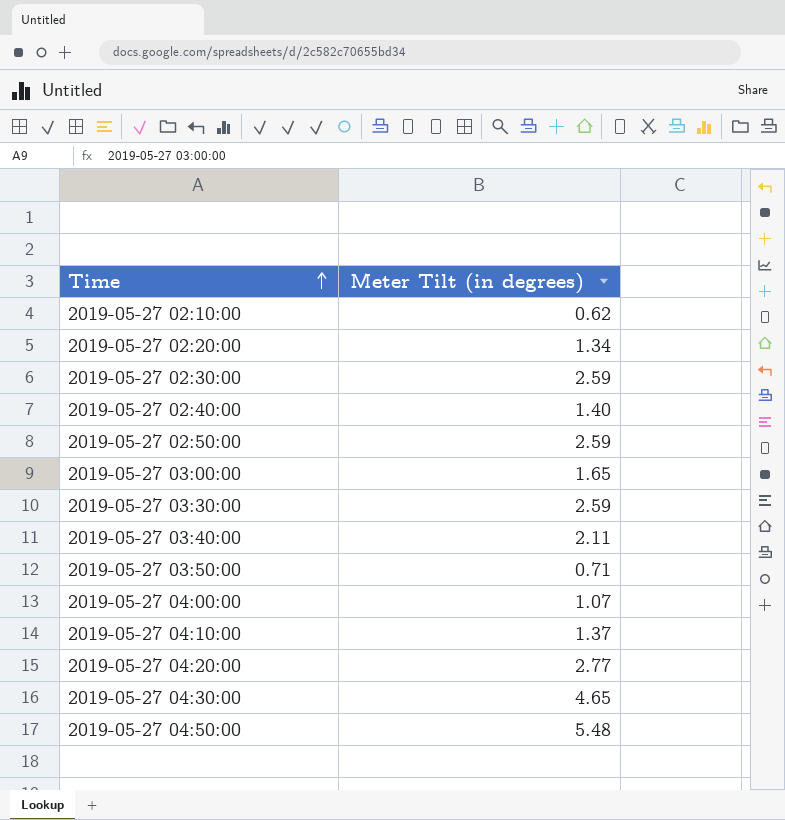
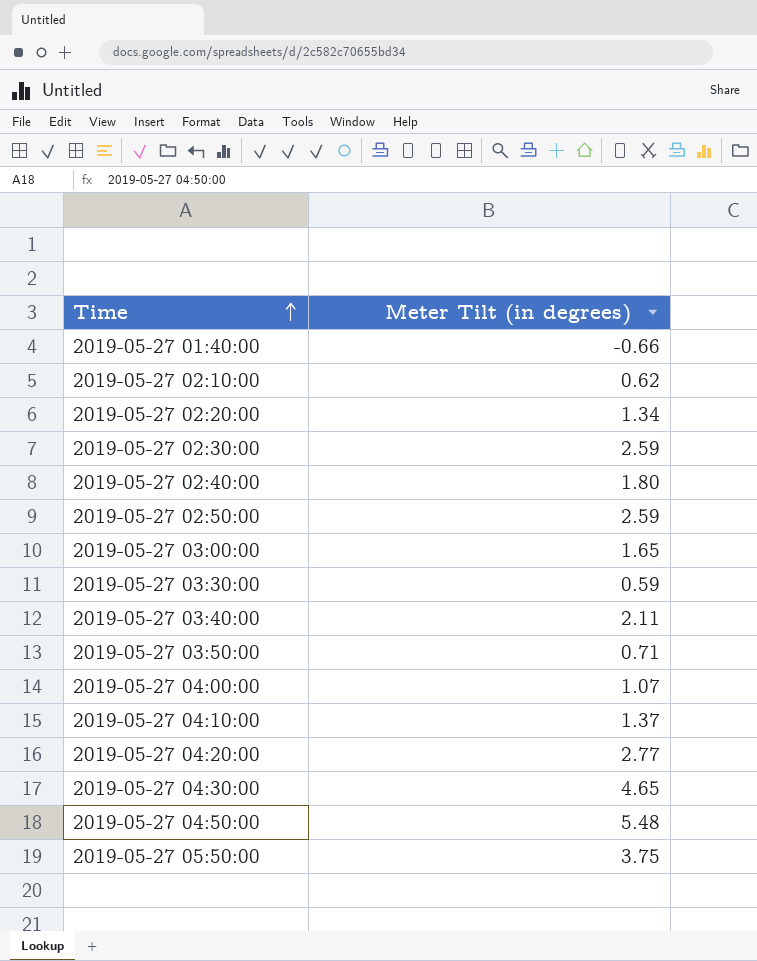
row 2019-05-27 01:40:00: none -> -0.66
2019-05-27 02:40:00 | Meter Tilt (in degrees): 1.40 -> 1.80
2019-05-27 03:30:00 | Meter Tilt (in degrees): 2.59 -> 0.59
row 2019-05-27 05:50:00: none -> 3.75

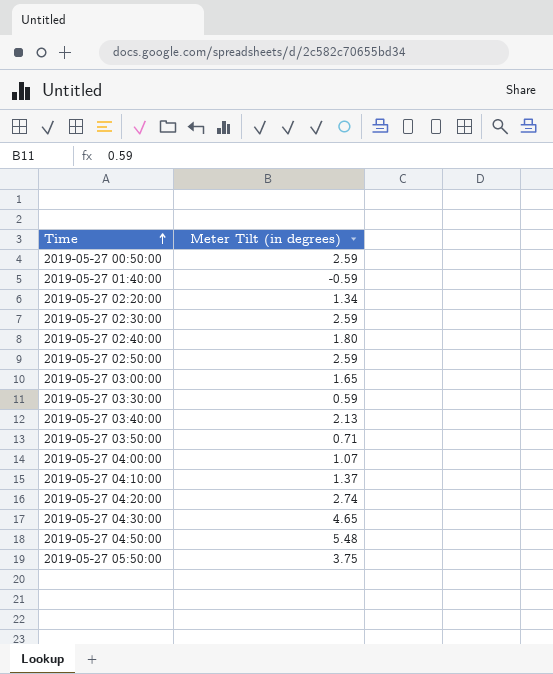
row 2019-05-27 02:10:00: 0.62 -> none
row 2019-05-27 00:50:00: none -> 2.59
2019-05-27 01:40:00 | Meter Tilt (in degrees): -0.66 -> -0.59
2019-05-27 03:40:00 | Meter Tilt (in degrees): 2.11 -> 2.13
2019-05-27 04:20:00 | Meter Tilt (in degrees): 2.77 -> 2.74

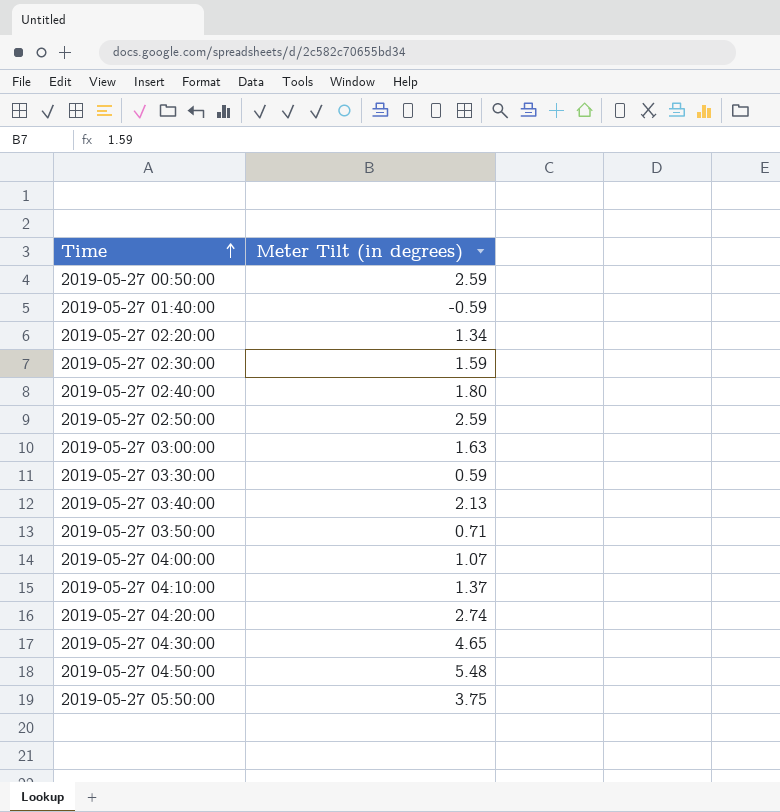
2019-05-27 02:30:00 | Meter Tilt (in degrees): 2.59 -> 1.59
2019-05-27 03:00:00 | Meter Tilt (in degrees): 1.65 -> 1.63

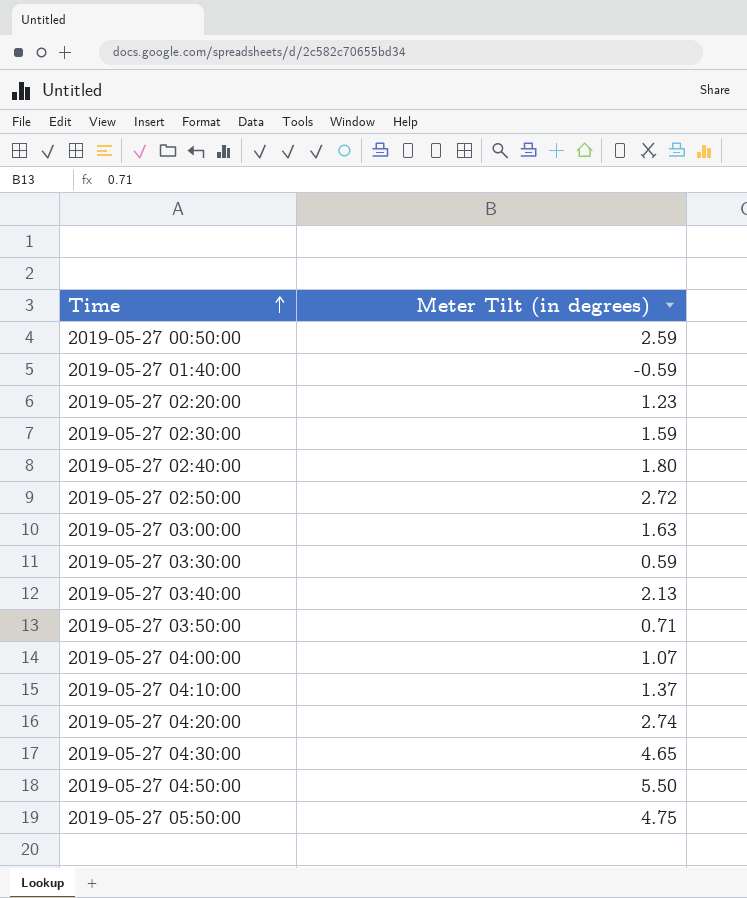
2019-05-27 02:20:00 | Meter Tilt (in degrees): 1.34 -> 1.23
2019-05-27 02:50:00 | Meter Tilt (in degrees): 2.59 -> 2.72
2019-05-27 04:50:00 | Meter Tilt (in degrees): 5.48 -> 5.50
2019-05-27 05:50:00 | Meter Tilt (in degrees): 3.75 -> 4.75

